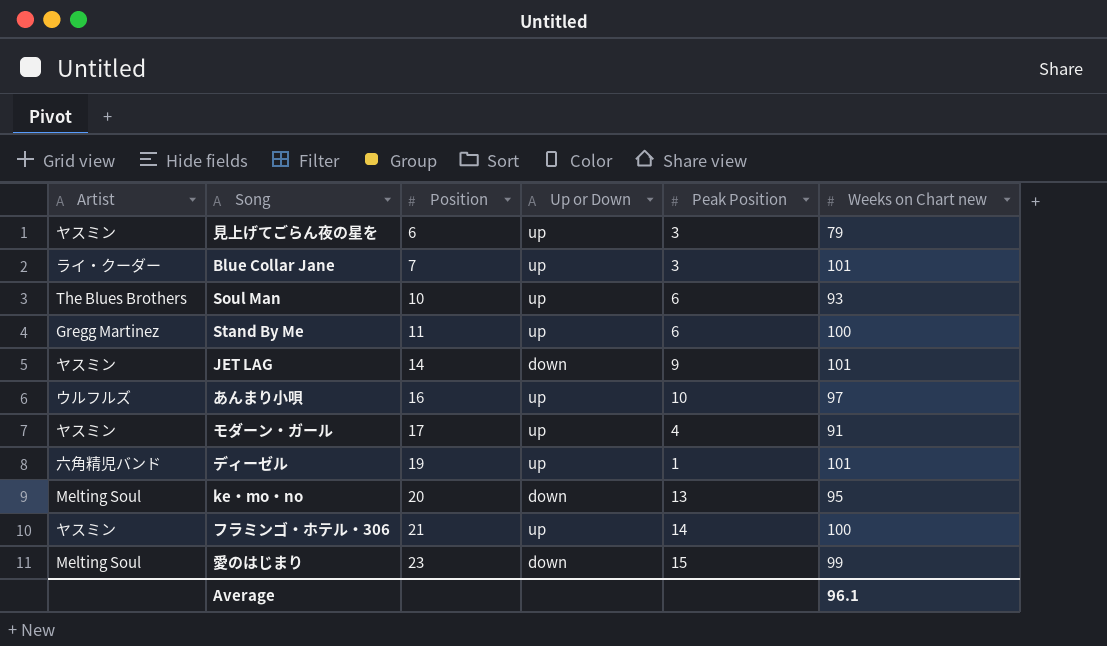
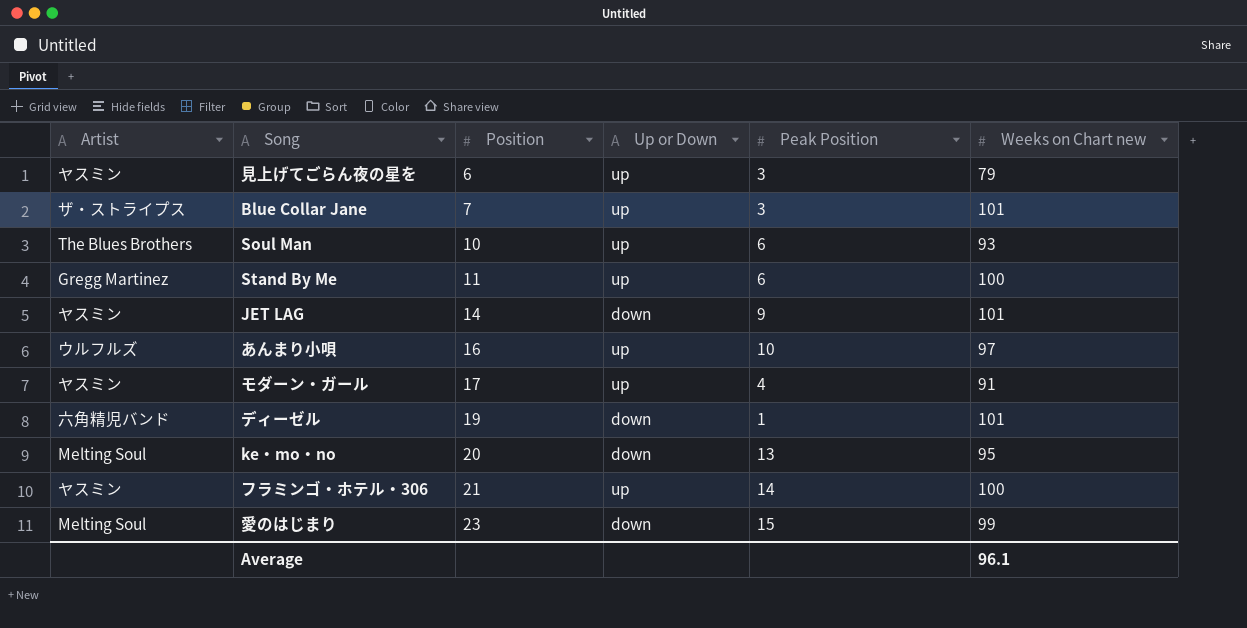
Blue Collar Jane | Artist: ライ・クーダー -> ザ・ストライプス
ディーゼル | Up or Down: up -> down

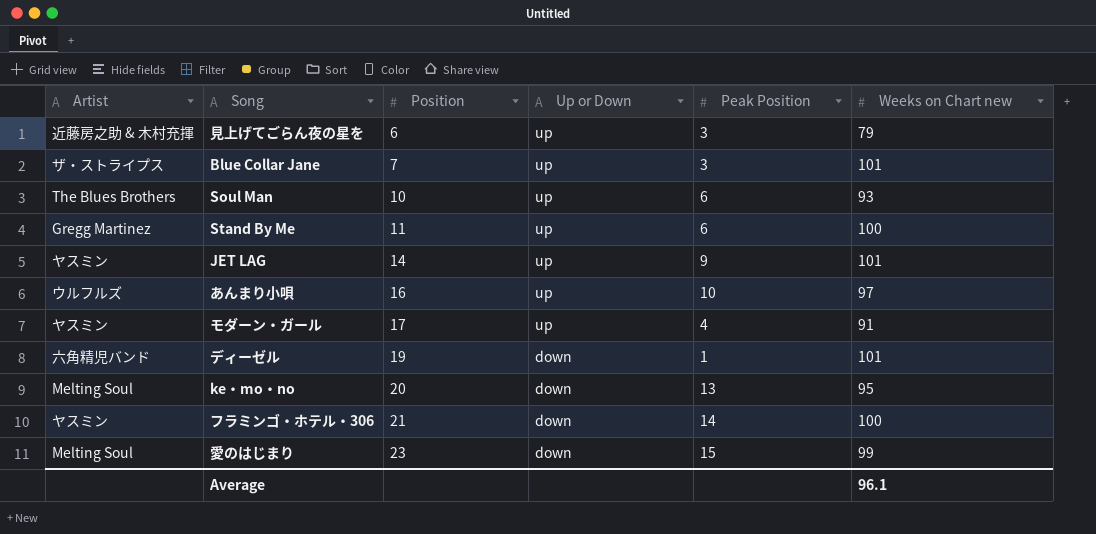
見上げてごらん夜の星を | Artist: ヤスミン -> 近藤房之助 & 木村充揮
JET LAG | Up or Down: down -> up
フラミンゴ・ホテル・306 | Up or Down: up -> down

